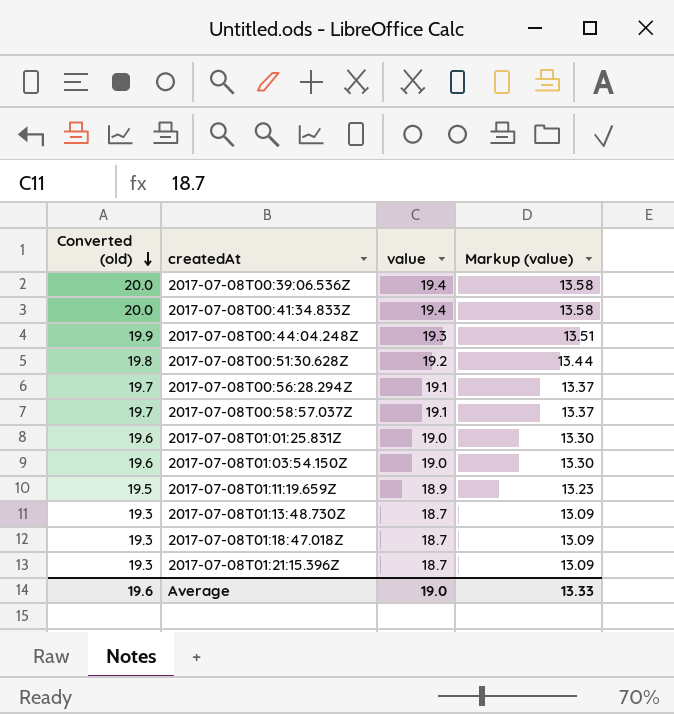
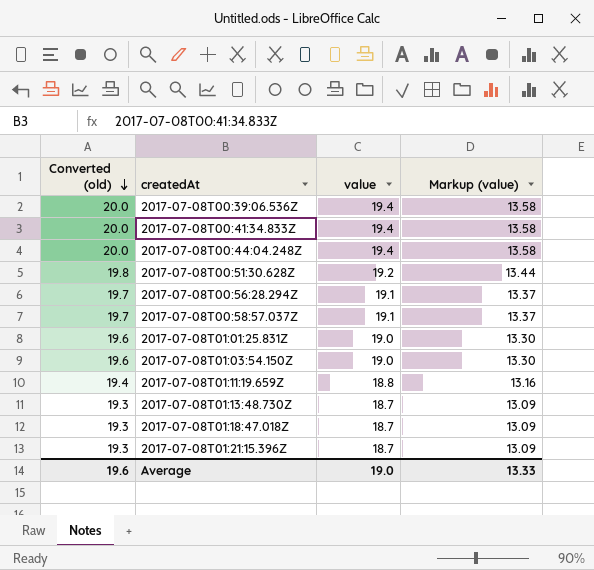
2017-07-08T00:44:04.248Z | Converted (old): 19.9 -> 20.0
2017-07-08T00:44:04.248Z | value: 19.3 -> 19.4
2017-07-08T00:44:04.248Z | Markup (value): 13.51 -> 13.58
2017-07-08T01:11:19.659Z | Converted (old): 19.5 -> 19.4
2017-07-08T01:11:19.659Z | value: 18.9 -> 18.8
2017-07-08T01:11:19.659Z | Markup (value): 13.23 -> 13.16

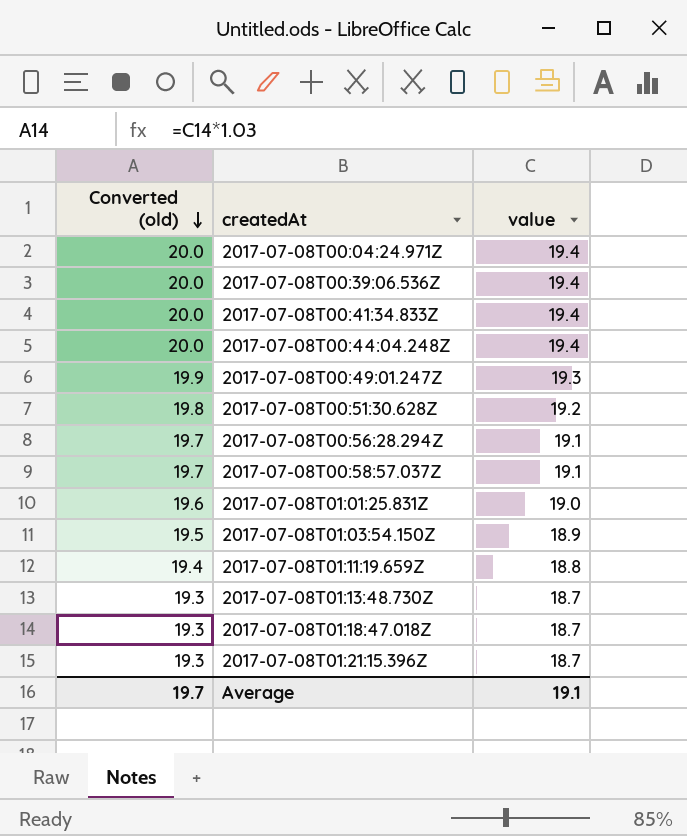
column Markup (value) | formula: [value] * 0.7 -> none
row 2017-07-08T00:04:24.971Z: none -> 20.0 | 19.4
row 2017-07-08T00:49:01.247Z: none -> 19.9 | 19.3
2017-07-08T01:03:54.150Z | Converted (old): 19.6 -> 19.5
2017-07-08T01:03:54.150Z | value: 19.0 -> 18.9
Average | Converted (old): 19.6 -> 19.7
Average | value: 19.0 -> 19.1

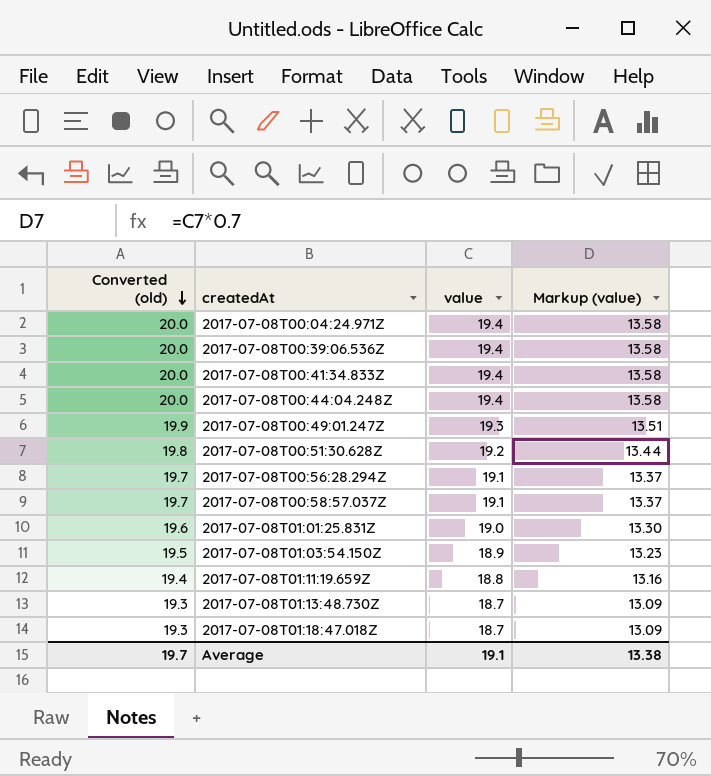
column Markup (value) | formula: none -> [value] * 0.7
row 2017-07-08T01:21:15.396Z: 19.3 | 18.7 -> none

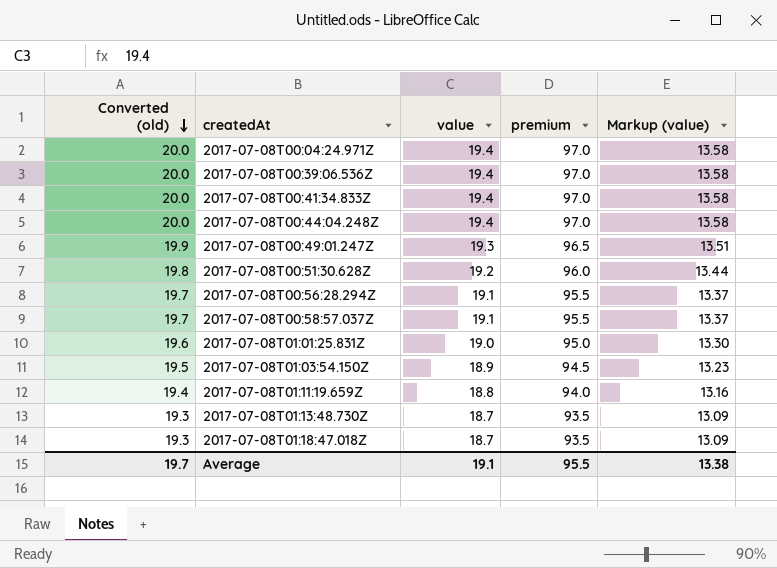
column premium | formula: none -> [value] * 5

